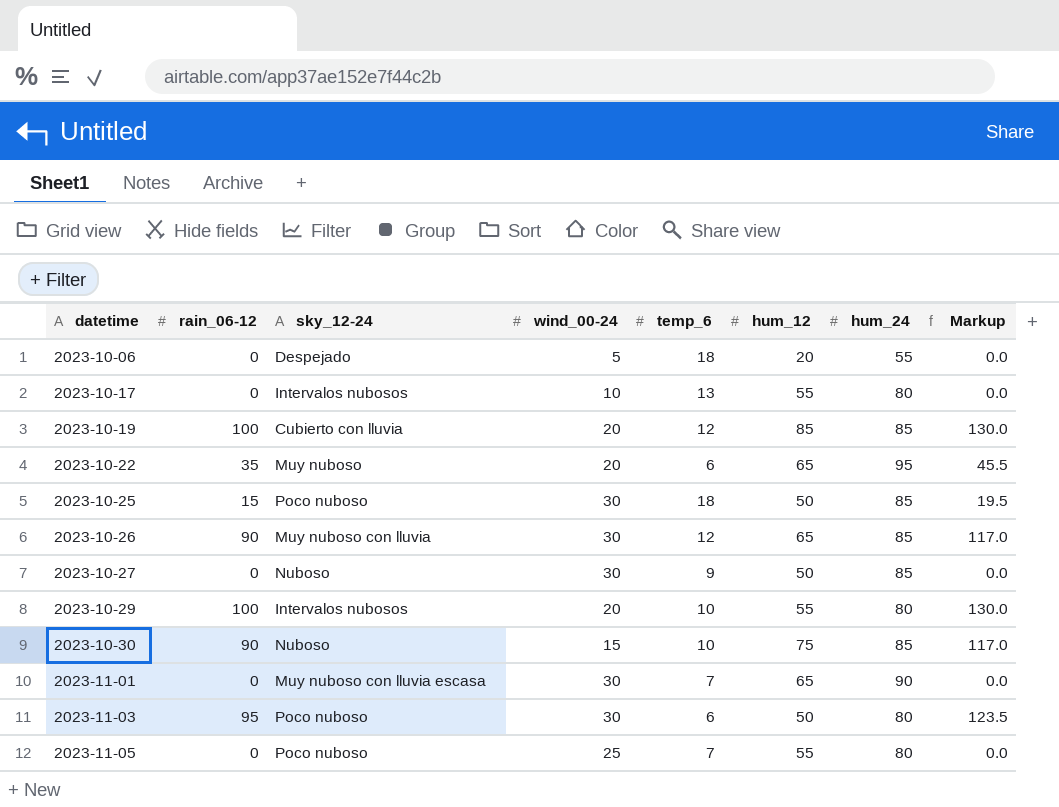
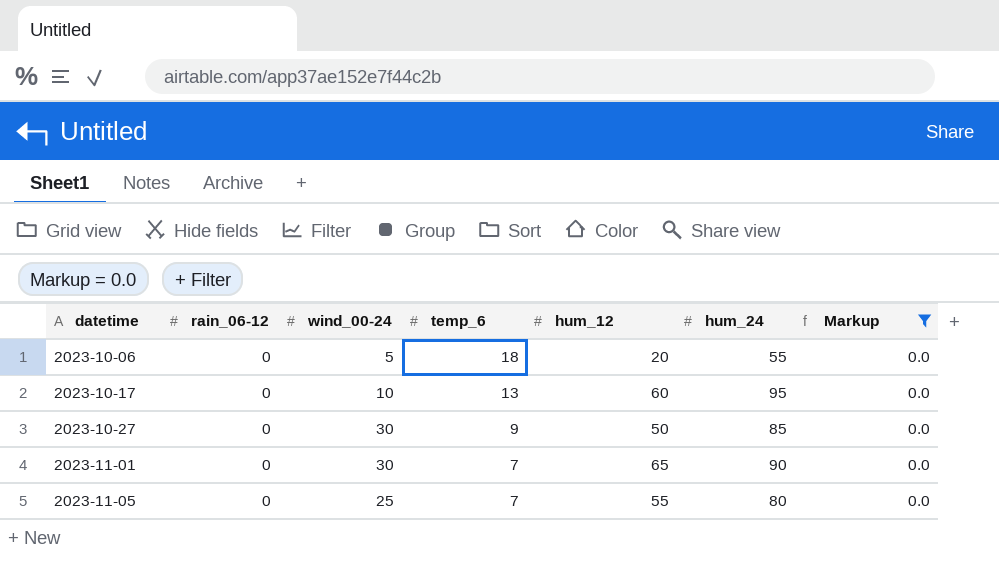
filter: none -> Markup = 0.0
column sky_12-24 | position: 3 -> none
2023-10-17 | hum_12: 55 -> 60
2023-10-17 | hum_24: 80 -> 95

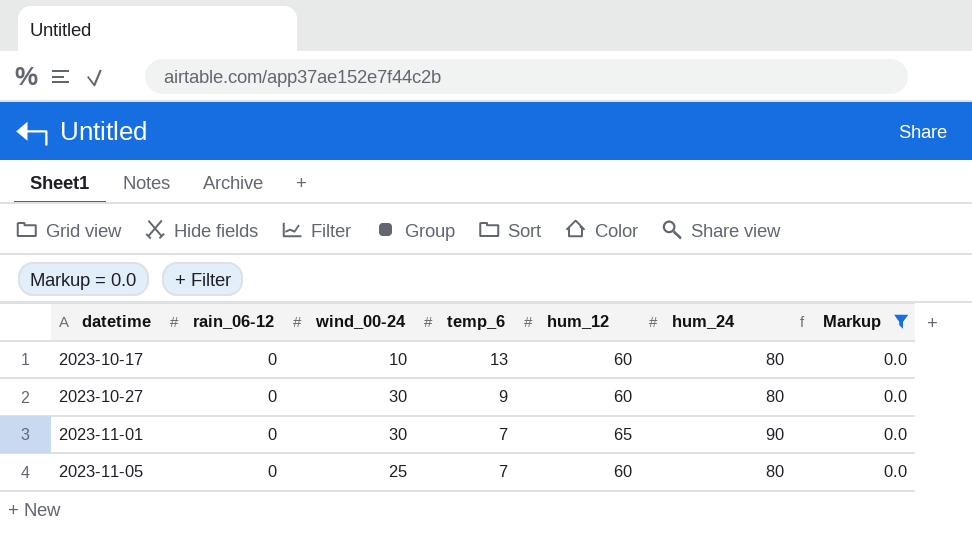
row 2023-10-06: 0 | 5 | 18 | 20 | 55 | 0.0 -> none
2023-10-17 | hum_24: 95 -> 80
2023-10-27 | hum_12: 50 -> 60
2023-10-27 | hum_24: 85 -> 80
2023-11-05 | hum_12: 55 -> 60

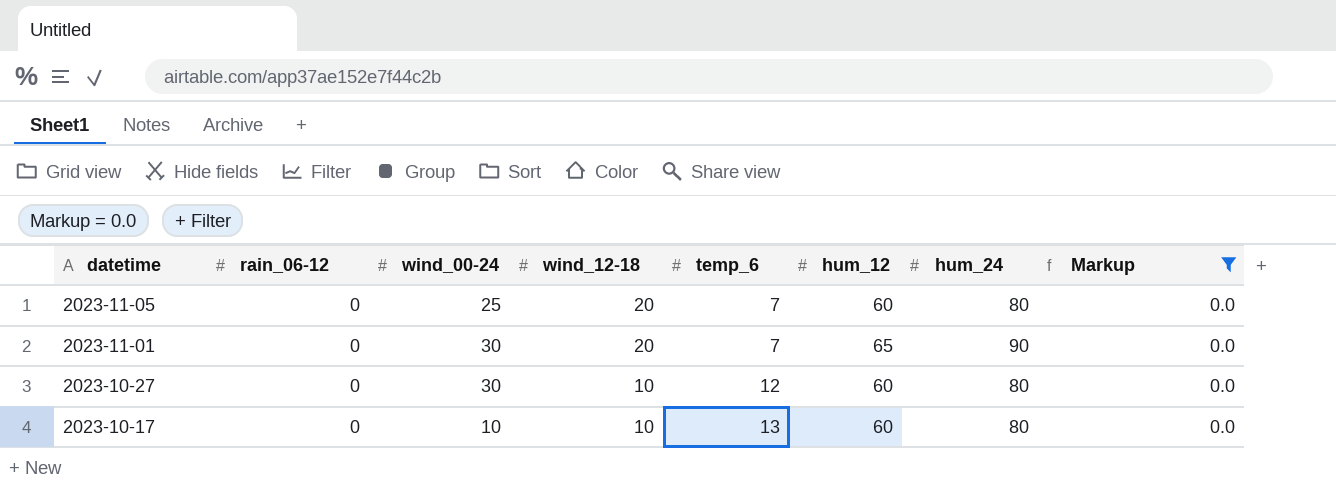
row order: datetime ascending -> datetime descending
column wind_12-18 | position: none -> 4
2023-10-27 | temp_6: 9 -> 12

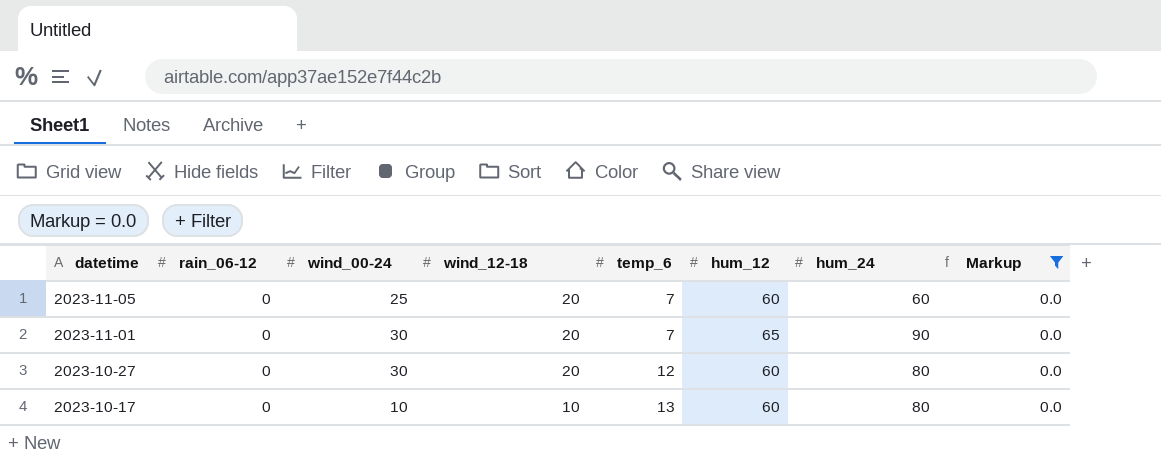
2023-11-05 | hum_24: 80 -> 60
2023-10-27 | wind_12-18: 10 -> 20

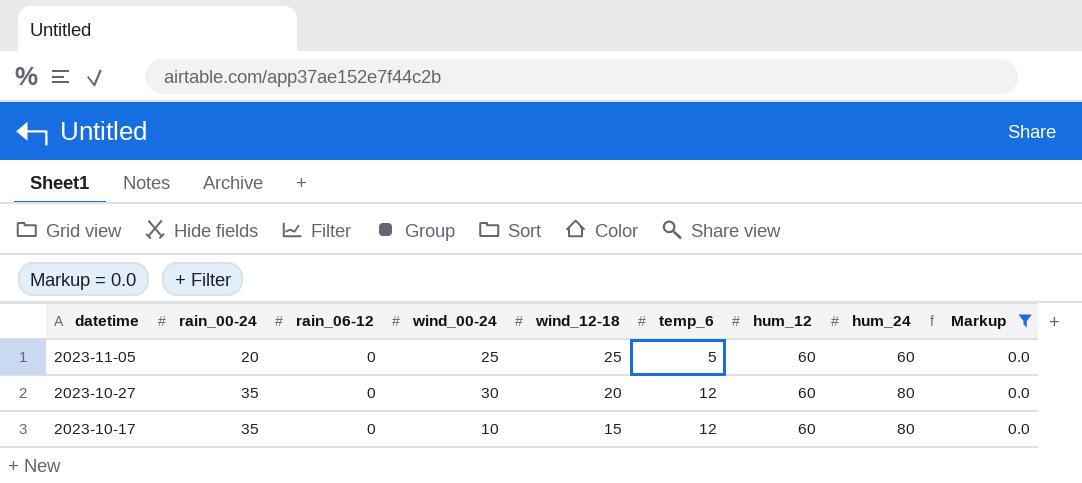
column rain_00-24 | position: none -> 2
row 2023-11-01: 0 | 30 | 20 | 7 | 65 | 90 | 0.0 -> none
2023-11-05 | wind_12-18: 20 -> 25
2023-11-05 | temp_6: 7 -> 5
2023-10-17 | wind_12-18: 10 -> 15
2023-10-17 | temp_6: 13 -> 12

